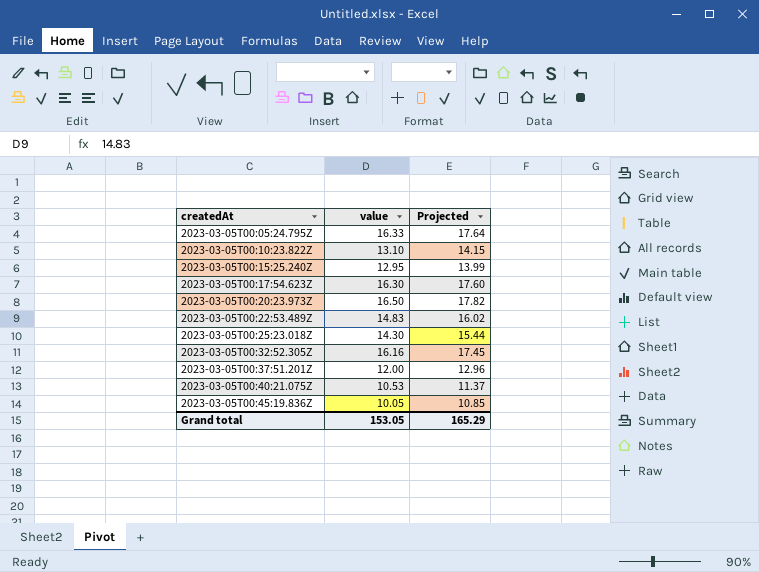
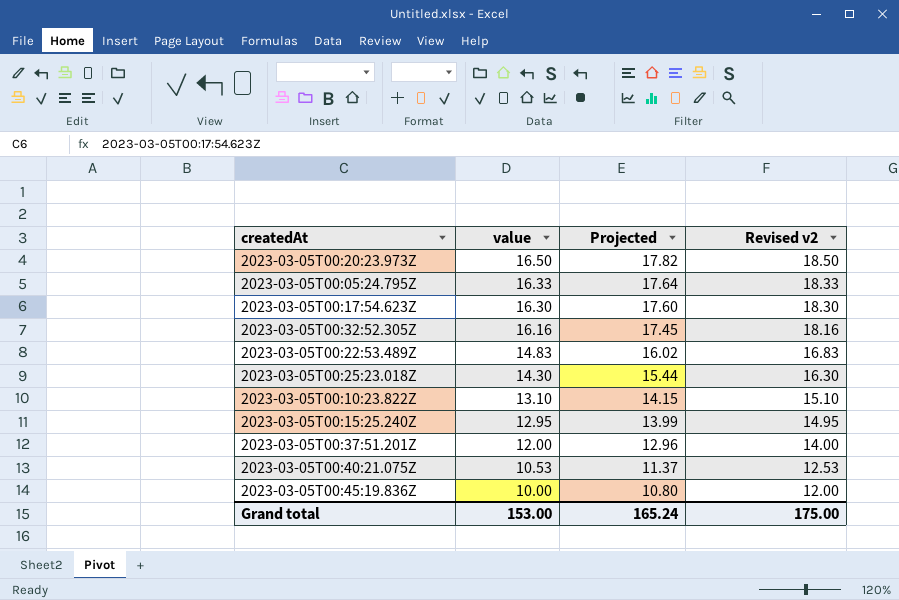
row order: createdAt ascending -> value descending
column Revised v2 | formula: none -> [value] + 2
2023-03-05T00:45:19.836Z | value: 10.05 -> 10.00
2023-03-05T00:45:19.836Z | Projected: 10.85 -> 10.80
Grand total | value: 153.05 -> 153.00
Grand total | Projected: 165.29 -> 165.24

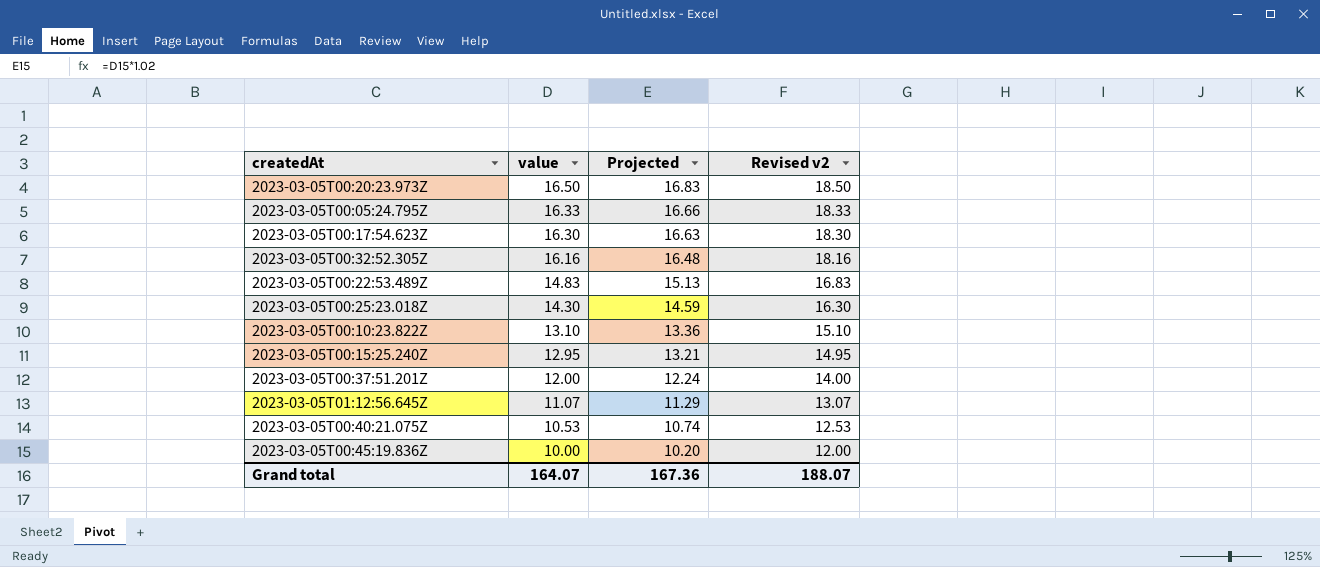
column Projected | formula: [value] * 1.08 -> [value] * 1.02
row 2023-03-05T01:12:56.645Z: none -> 11.07 | 11.29 | 13.07
Grand total | value: 153.00 -> 164.07
Grand total | Projected: 165.24 -> 167.36
Grand total | Revised v2: 175.00 -> 188.07

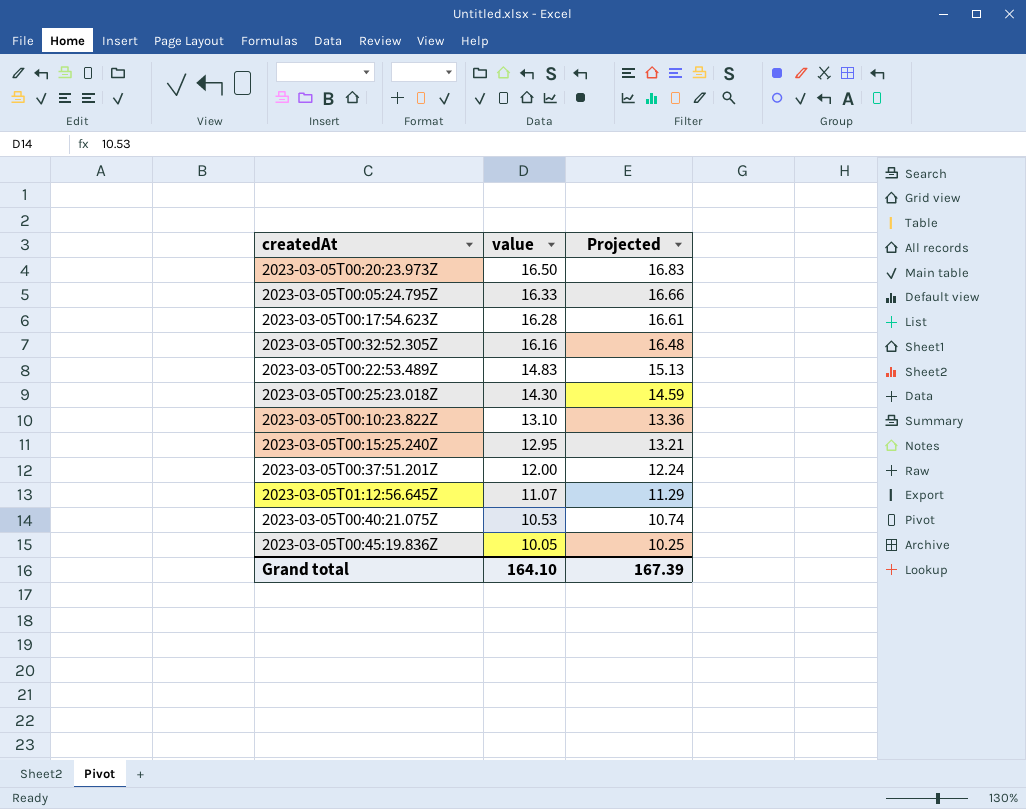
column Revised v2 | formula: [value] + 2 -> none
2023-03-05T00:17:54.623Z | value: 16.30 -> 16.28
2023-03-05T00:17:54.623Z | Projected: 16.63 -> 16.61
2023-03-05T00:45:19.836Z | value: 10.00 -> 10.05
2023-03-05T00:45:19.836Z | Projected: 10.20 -> 10.25
Grand total | value: 164.07 -> 164.10
Grand total | Projected: 167.36 -> 167.39

